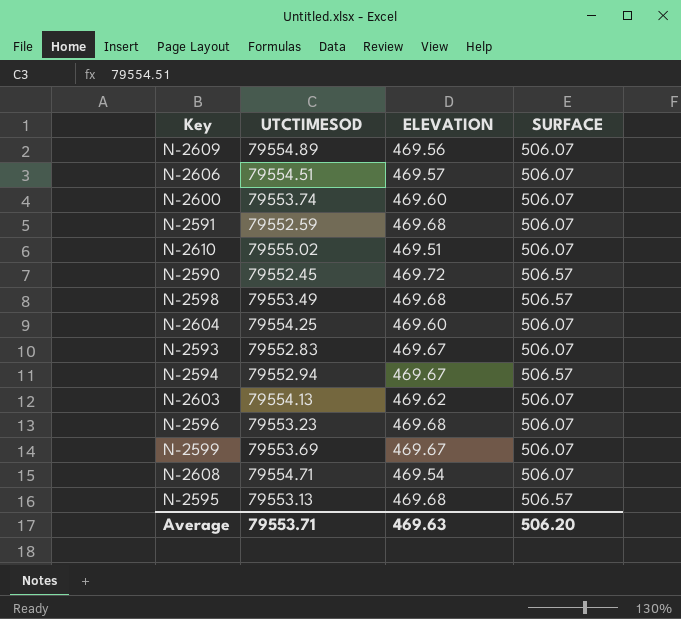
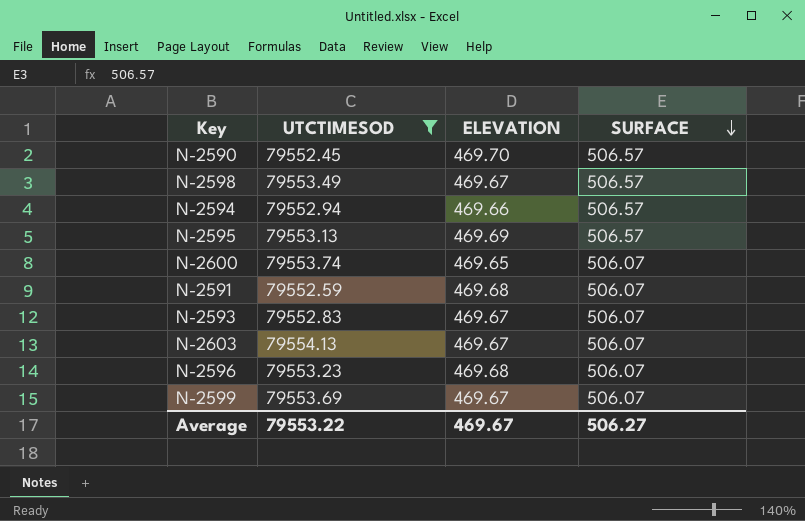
filter: none -> UTCTIMESOD <= 79554.13
row order: none -> SURFACE descending
N-2590 | ELEVATION: 469.72 -> 469.70
N-2598 | ELEVATION: 469.68 -> 469.67
N-2594 | ELEVATION: 469.67 -> 469.66
N-2595 | ELEVATION: 469.68 -> 469.69
N-2600 | ELEVATION: 469.60 -> 469.65
N-2603 | ELEVATION: 469.62 -> 469.67
Average | UTCTIMESOD: 79553.71 -> 79553.22
Average | ELEVATION: 469.63 -> 469.67
Average | SURFACE: 506.20 -> 506.27

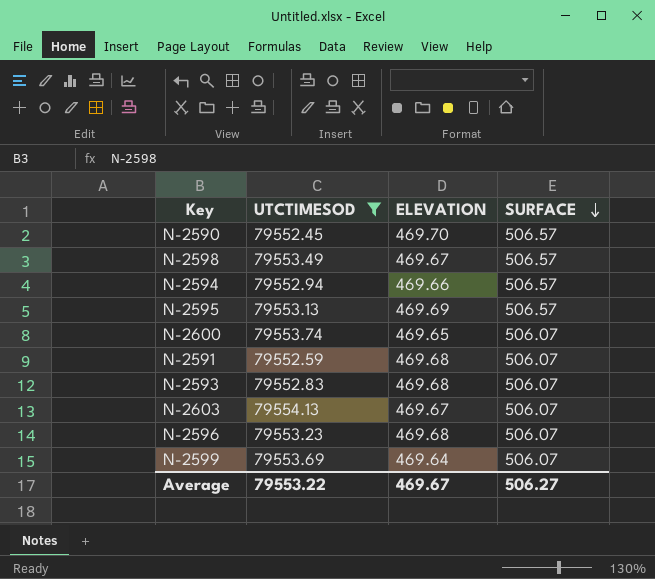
N-2593 | ELEVATION: 469.67 -> 469.68
N-2599 | ELEVATION: 469.67 -> 469.64

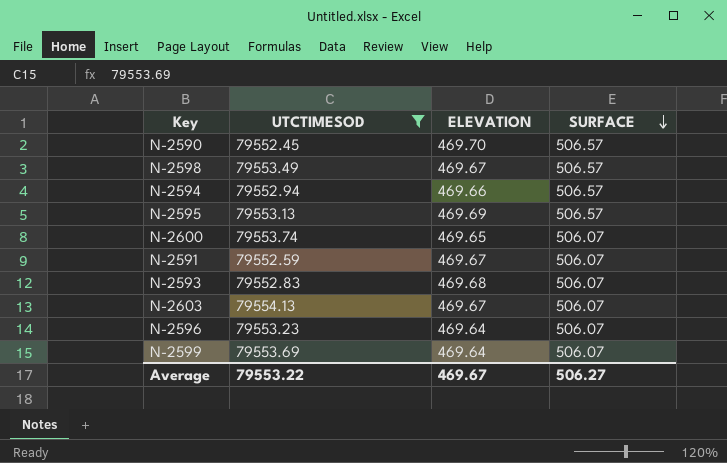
N-2591 | ELEVATION: 469.68 -> 469.67
N-2596 | ELEVATION: 469.68 -> 469.64

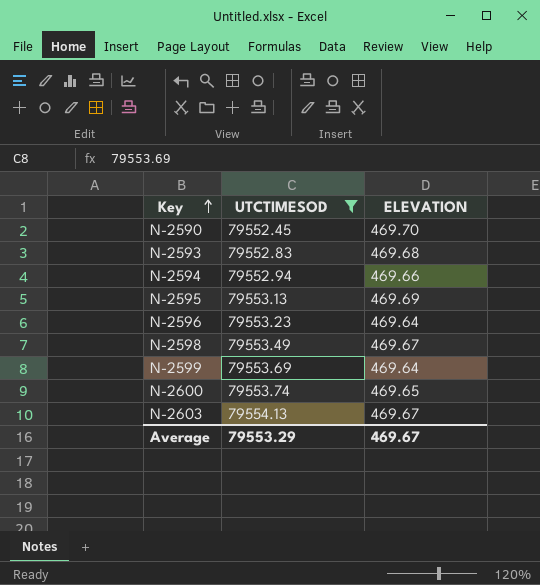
row order: SURFACE descending -> Key ascending
column SURFACE | position: 4 -> none
row N-2591: 79552.59 | 469.67 | 506.07 -> none
Average | UTCTIMESOD: 79553.22 -> 79553.29

